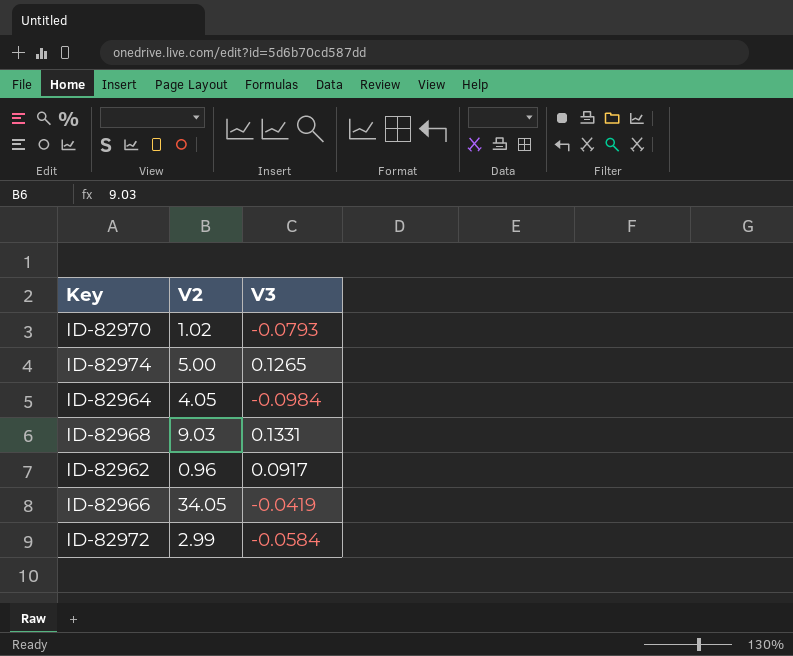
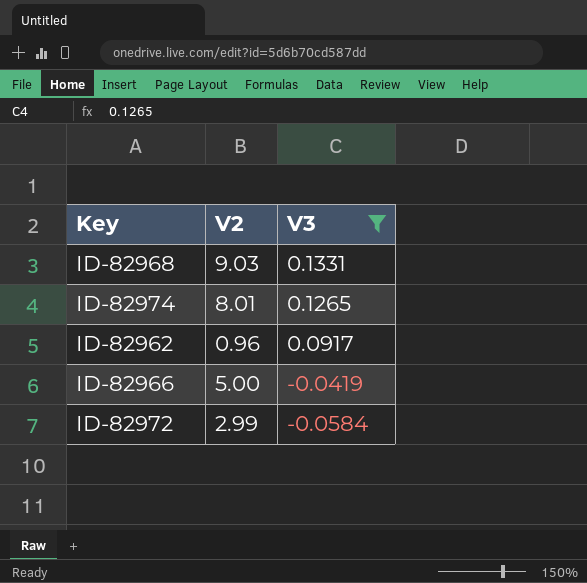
filter: none -> V3 >= -0.0584
row order: none -> V3 descending
ID-82974 | V2: 5.00 -> 8.01
ID-82966 | V2: 34.05 -> 5.00

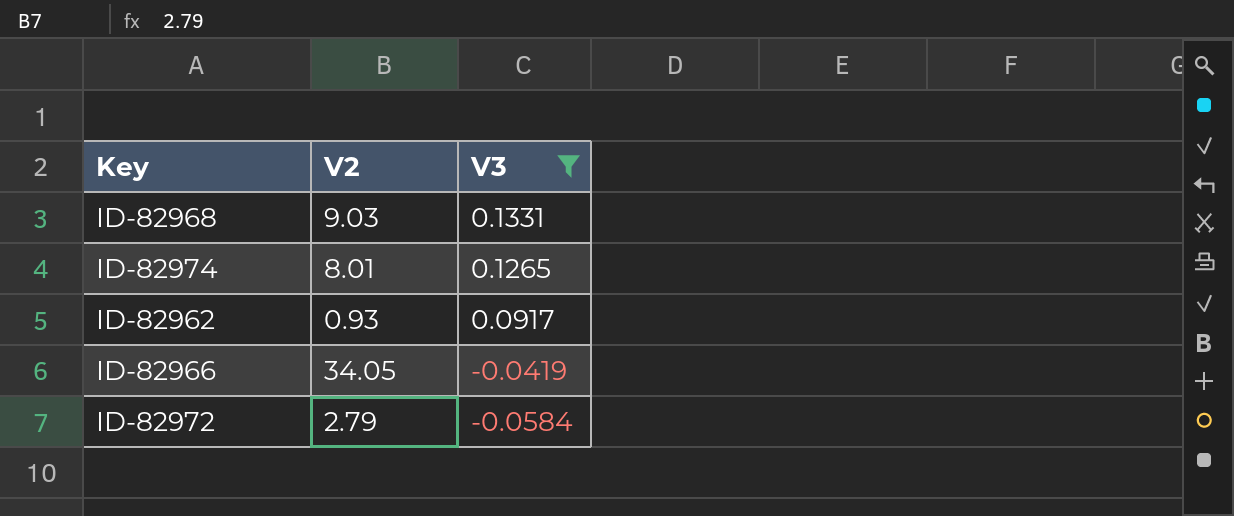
ID-82962 | V2: 0.96 -> 0.93
ID-82966 | V2: 5.00 -> 34.05
ID-82972 | V2: 2.99 -> 2.79

